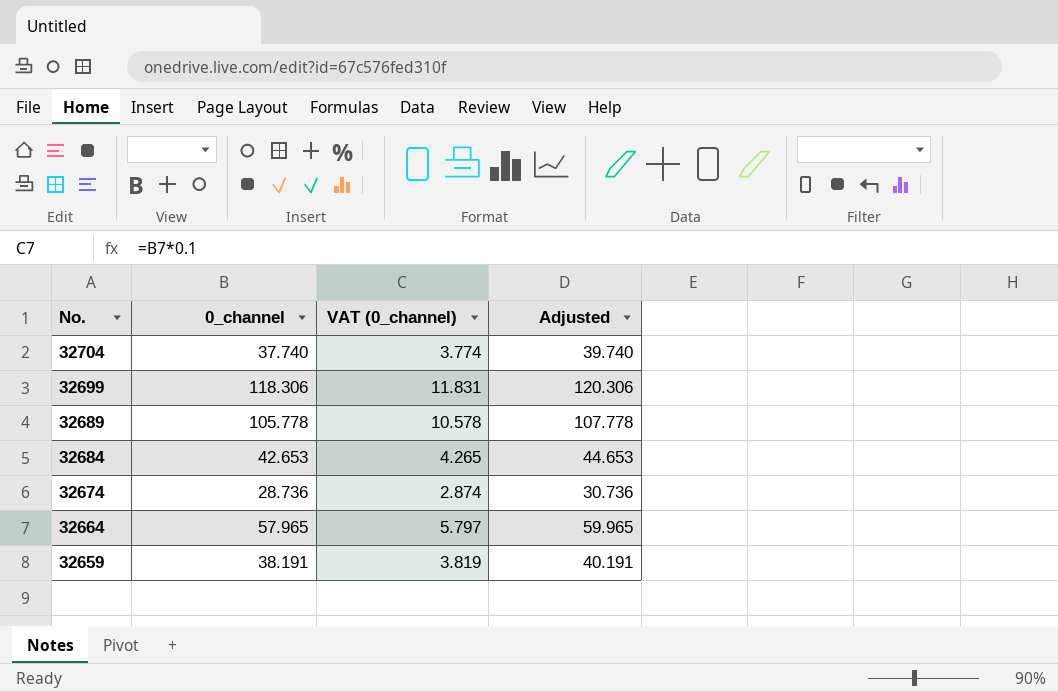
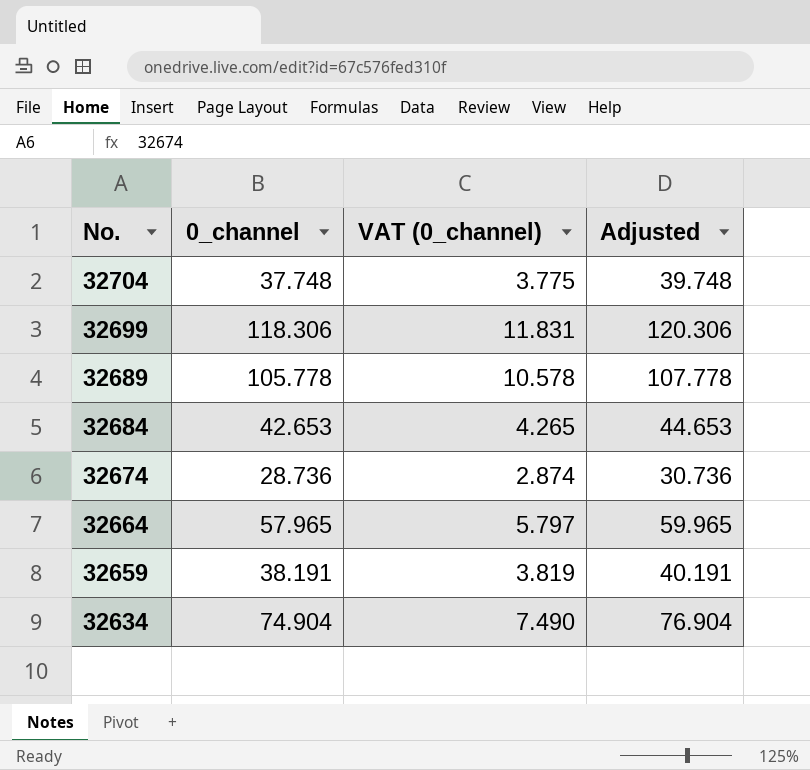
32704 | 0_channel: 37.740 -> 37.748
32704 | VAT (0_channel): 3.774 -> 3.775
32704 | Adjusted: 39.740 -> 39.748
row 32634: none -> 74.904 | 7.490 | 76.904

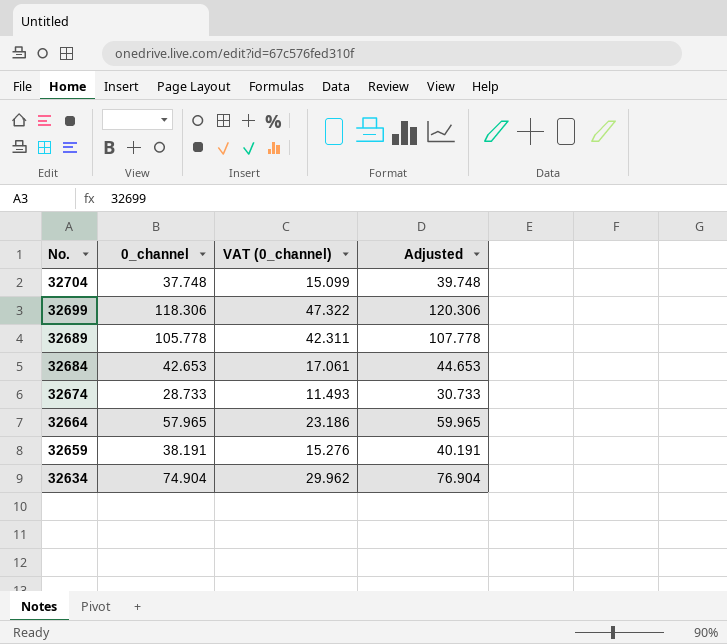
column VAT (0_channel) | formula: [0_channel] * 0.1 -> [0_channel] * 0.4
32674 | 0_channel: 28.736 -> 28.733
32674 | Adjusted: 30.736 -> 30.733

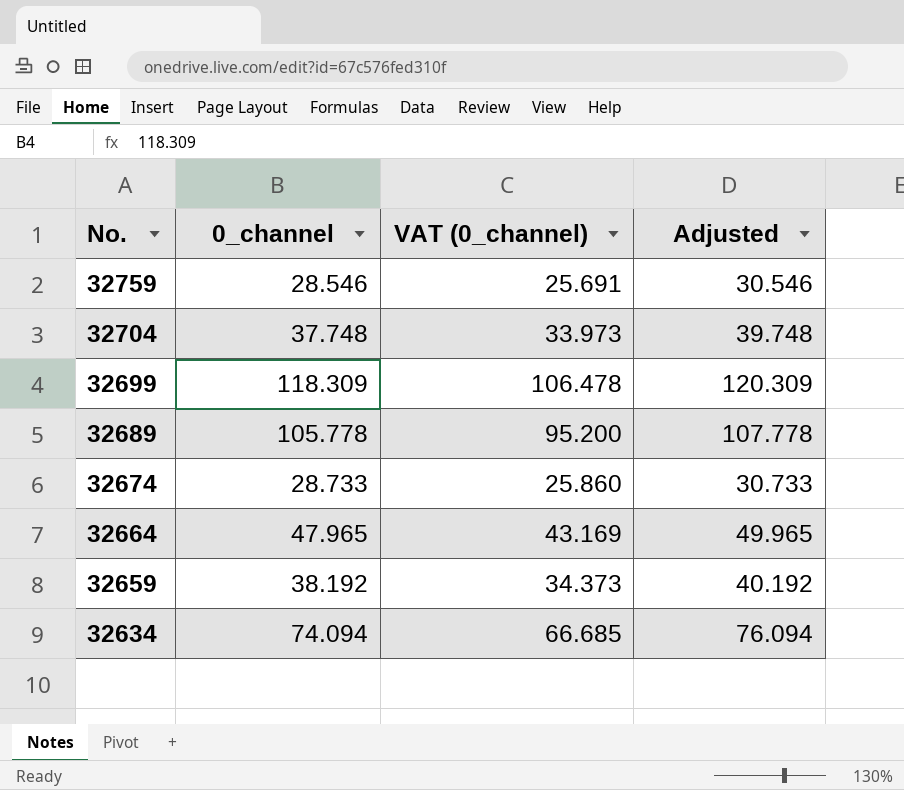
column VAT (0_channel) | formula: [0_channel] * 0.4 -> [0_channel] * 0.9
row 32684: 42.653 | 17.061 | 44.653 -> none
row 32759: none -> 28.546 | 25.691 | 30.546
32699 | 0_channel: 118.306 -> 118.309
32699 | Adjusted: 120.306 -> 120.309
32664 | 0_channel: 57.965 -> 47.965
32664 | Adjusted: 59.965 -> 49.965
32659 | 0_channel: 38.191 -> 38.192
32659 | Adjusted: 40.191 -> 40.192
32634 | 0_channel: 74.904 -> 74.094
32634 | Adjusted: 76.904 -> 76.094

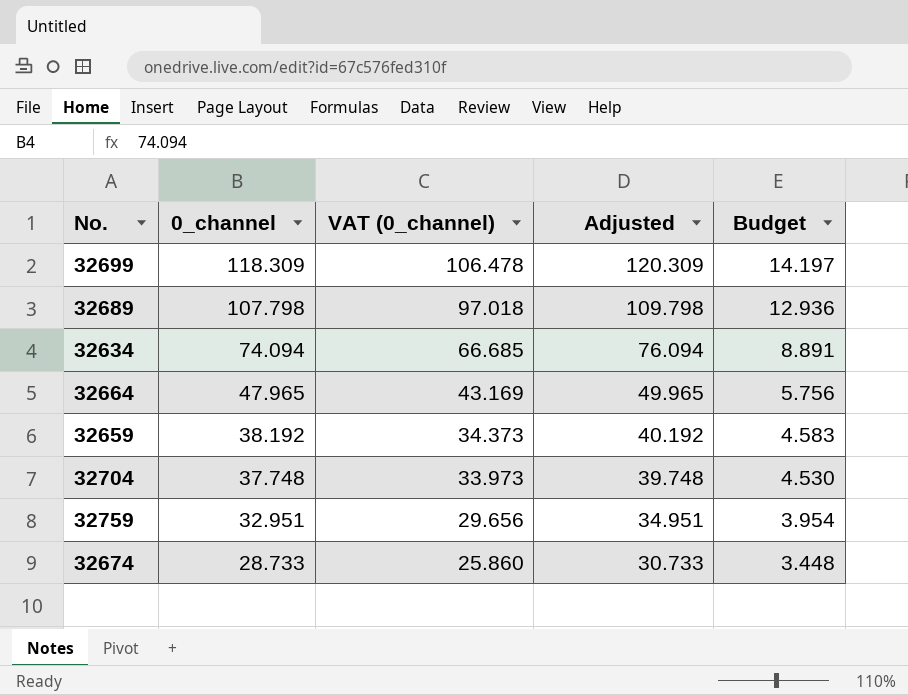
row order: No. descending -> 0_channel descending
column Budget | formula: none -> [0_channel] * 0.12
32689 | 0_channel: 105.778 -> 107.798
32689 | VAT (0_channel): 95.200 -> 97.018
32689 | Adjusted: 107.778 -> 109.798
32759 | 0_channel: 28.546 -> 32.951
32759 | VAT (0_channel): 25.691 -> 29.656
32759 | Adjusted: 30.546 -> 34.951

